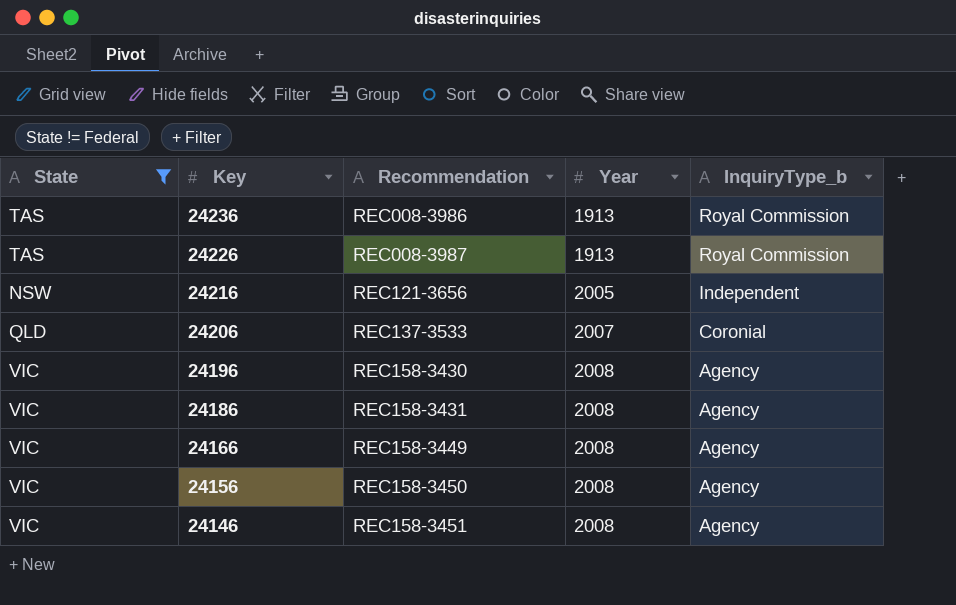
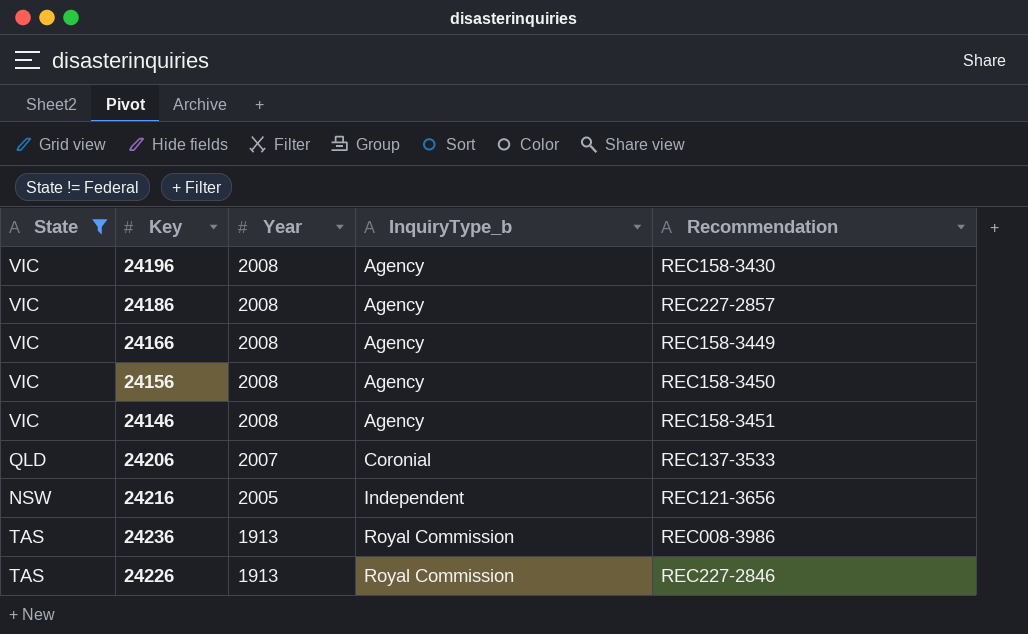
row order: Key descending -> Year descending
column Recommendation | position: 3 -> 5
24186 | Recommendation: REC158-3431 -> REC227-2857
24226 | Recommendation: REC008-3987 -> REC227-2846

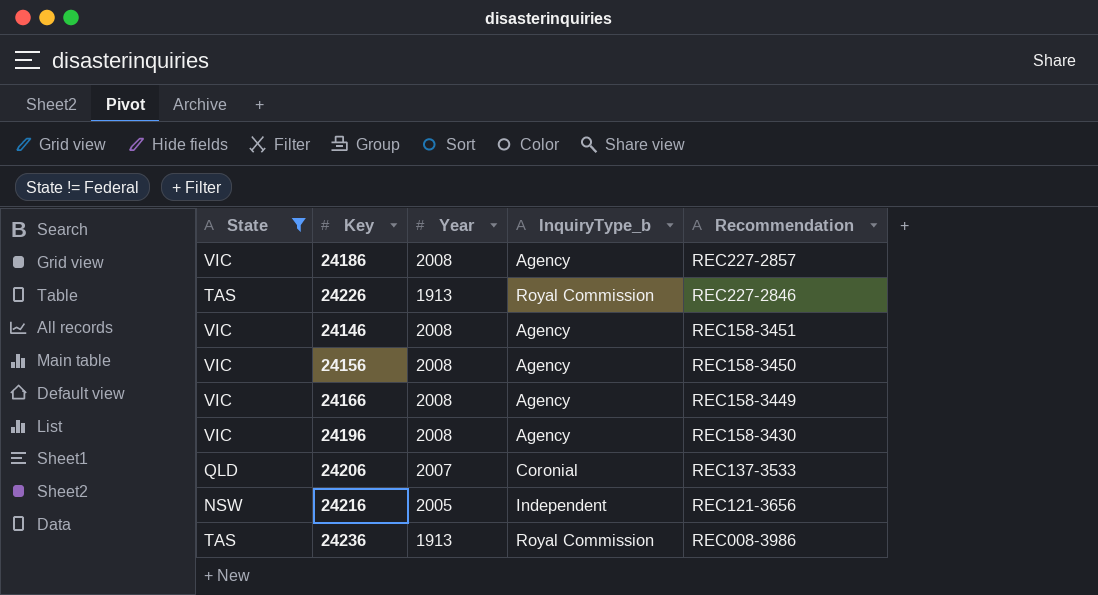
row order: Year descending -> Recommendation descending

